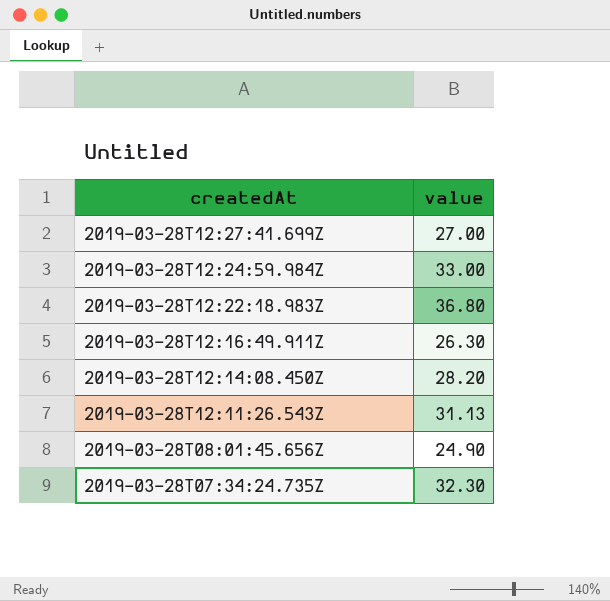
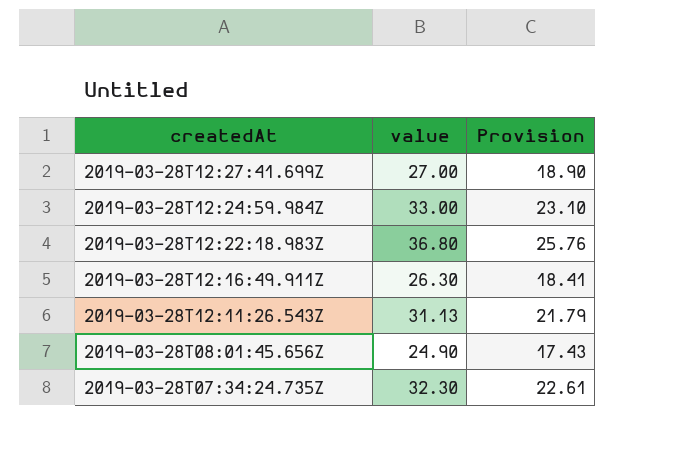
column Provision | formula: none -> [value] * 0.7
row 2019-03-28T12:14:08.450Z: 28.20 -> none

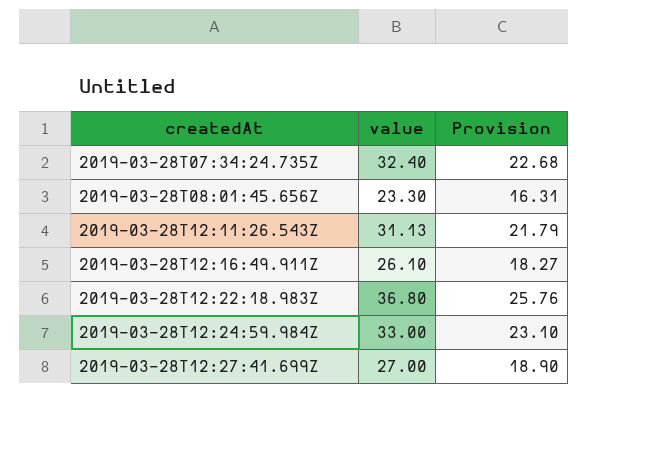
row order: createdAt descending -> createdAt ascending
2019-03-28T07:34:24.735Z | value: 32.30 -> 32.40
2019-03-28T07:34:24.735Z | Provision: 22.61 -> 22.68
2019-03-28T08:01:45.656Z | value: 24.90 -> 23.30
2019-03-28T08:01:45.656Z | Provision: 17.43 -> 16.31
2019-03-28T12:16:49.911Z | value: 26.30 -> 26.10
2019-03-28T12:16:49.911Z | Provision: 18.41 -> 18.27

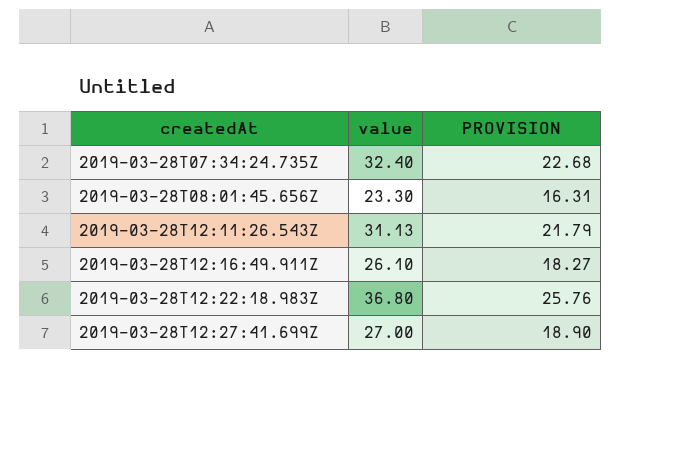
column name: Provision -> PROVISION
row 2019-03-28T12:24:59.984Z: 33.00 | 23.10 -> none

